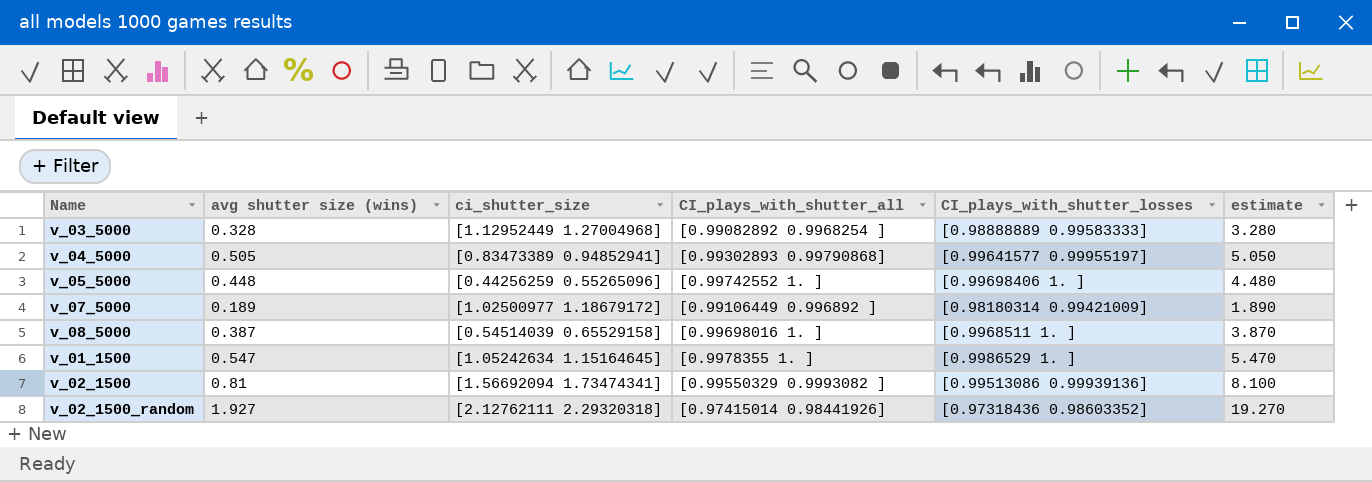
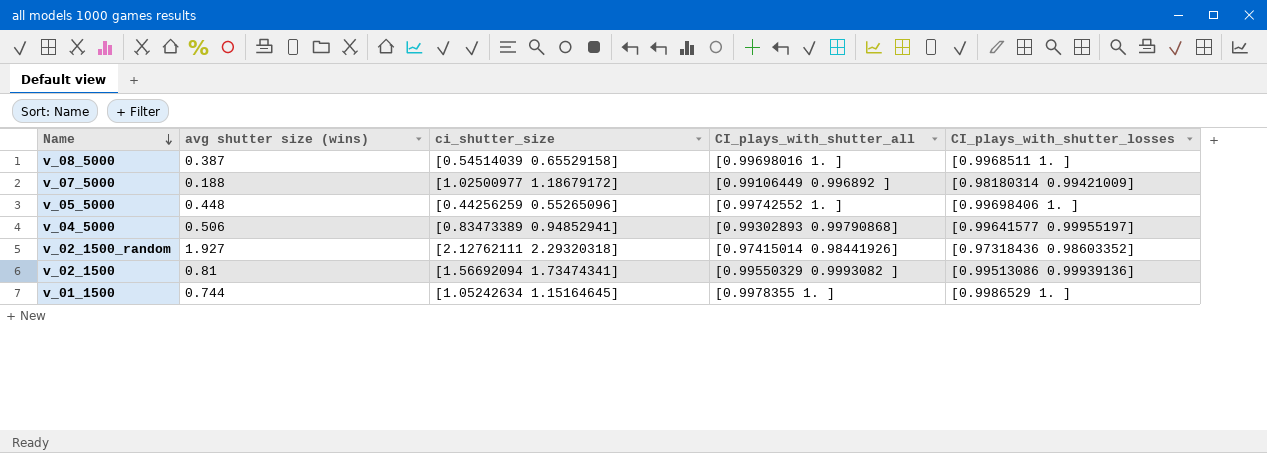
row order: none -> Name descending
column estimate | formula: [avg shutter size (wins)] * 10 -> none
row v_03_5000: 0.328 | [1.12952449 1.27004968] | [0.99082892 0.9968254 ] | [0.98888889 0.99583333] | 3.280 -> none
v_07_5000 | avg shutter size (wins): 0.189 -> 0.188
v_04_5000 | avg shutter size (wins): 0.505 -> 0.506
v_01_1500 | avg shutter size (wins): 0.547 -> 0.744

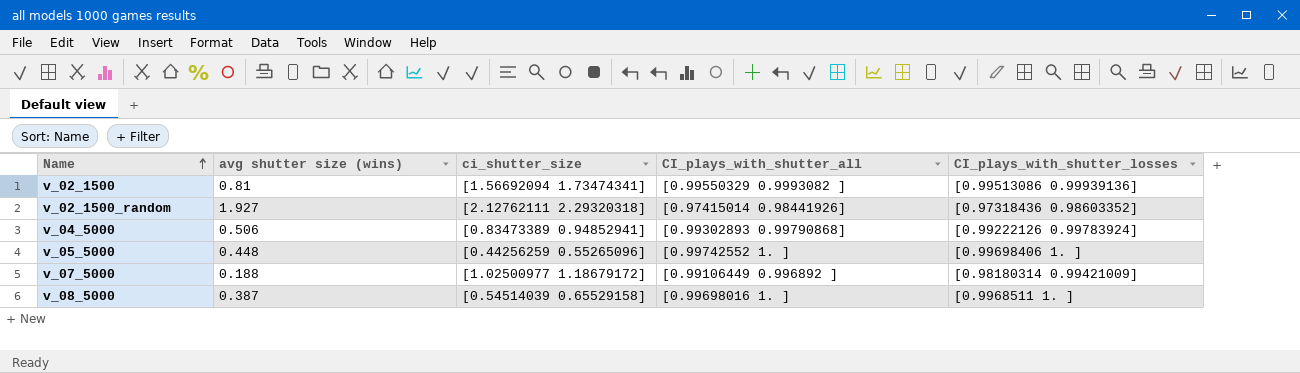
row order: Name descending -> Name ascending
row v_01_1500: 0.744 | [1.05242634 1.15164645] | [0.9978355 1. ] | [0.9986529 1. ] -> none
v_04_5000 | CI_plays_with_shutter_losses: [0.99641577 0.99955197] -> [0.99222126 0.99783924]

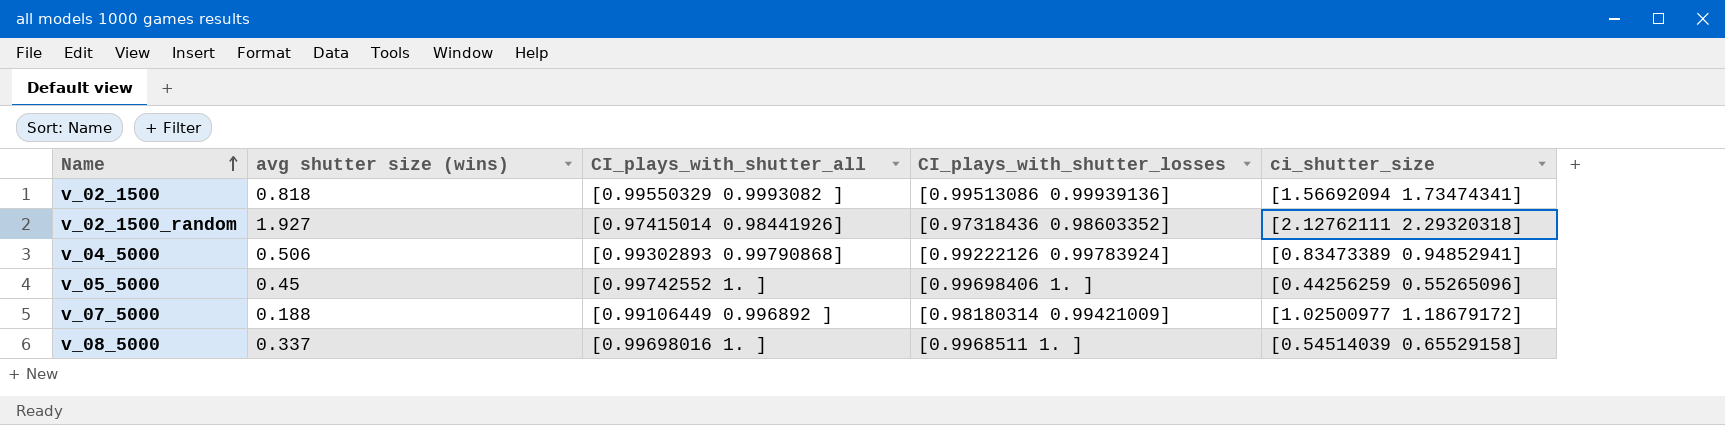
column ci_shutter_size | position: 3 -> 5
v_02_1500 | avg shutter size (wins): 0.81 -> 0.818
v_05_5000 | avg shutter size (wins): 0.448 -> 0.45
v_08_5000 | avg shutter size (wins): 0.387 -> 0.337

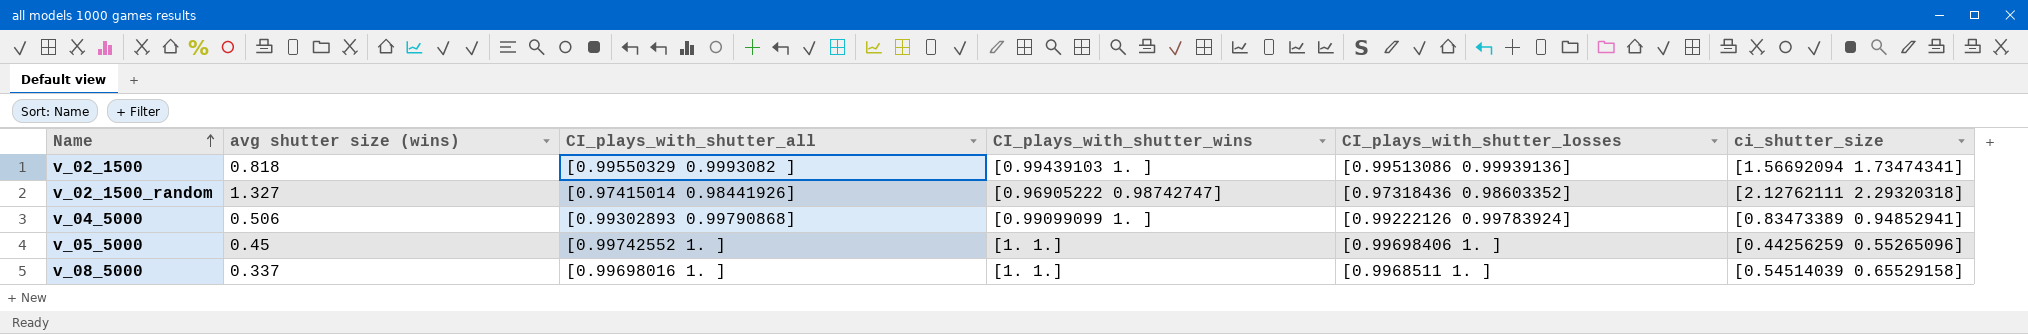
column CI_plays_with_shutter_wins | position: none -> 4
row v_07_5000: 0.188 | [0.99106449 0.996892 ] | [0.98180314 0.99421009] | [1.02500977 1.18679172] -> none
v_02_1500_random | avg shutter size (wins): 1.927 -> 1.327

